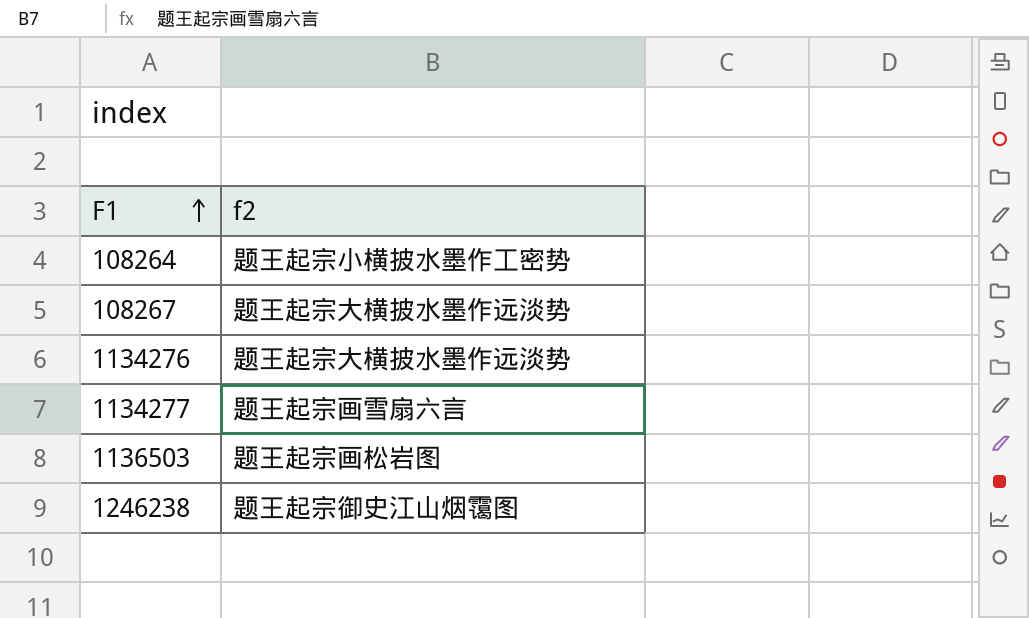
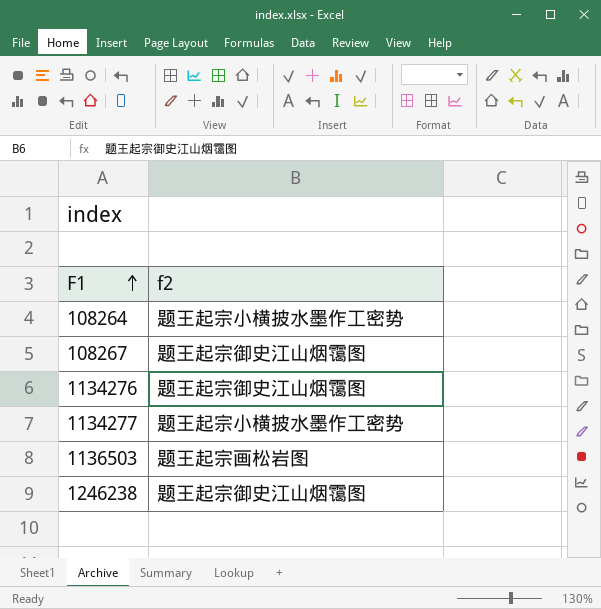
108267 | f2: 题王起宗大横披水墨作远淡势 -> 题王起宗御史江山烟霭图
1134276 | f2: 题王起宗大横披水墨作远淡势 -> 题王起宗御史江山烟霭图
1134277 | f2: 题王起宗画雪扇六言 -> 题王起宗小横披水墨作工密势

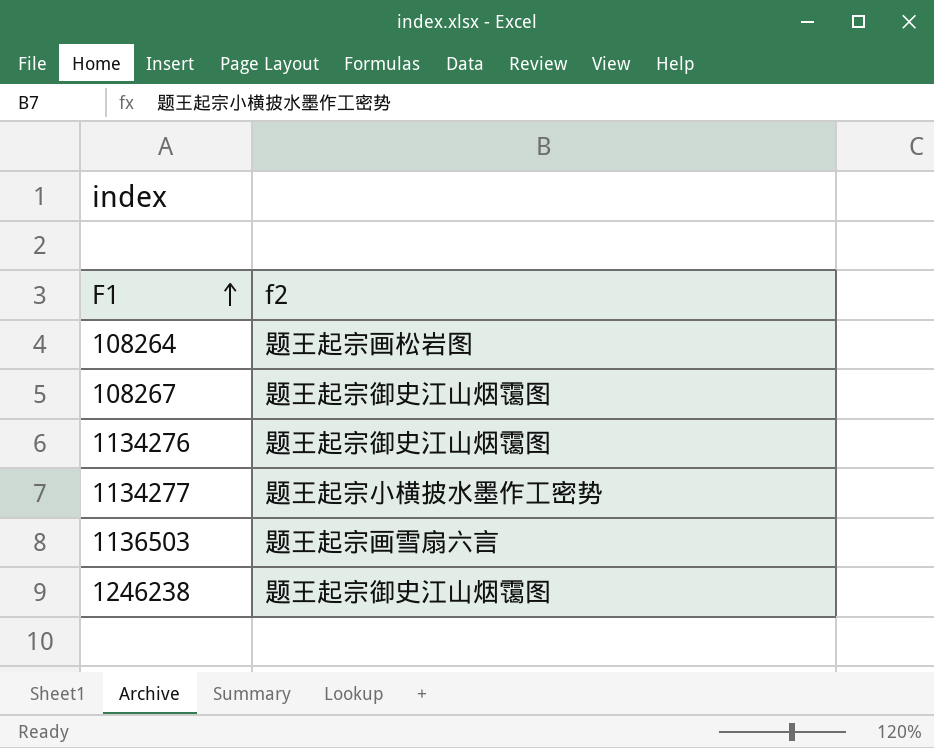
108264 | f2: 题王起宗小横披水墨作工密势 -> 题王起宗画松岩图
1136503 | f2: 题王起宗画松岩图 -> 题王起宗画雪扇六言

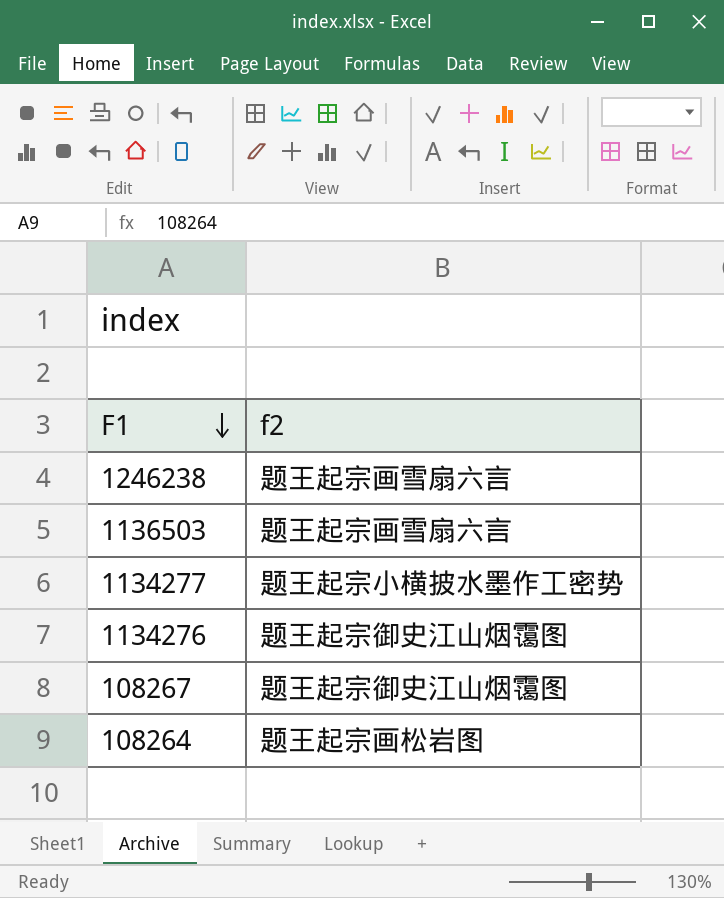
row order: F1 ascending -> F1 descending
1246238 | f2: 题王起宗御史江山烟霭图 -> 题王起宗画雪扇六言

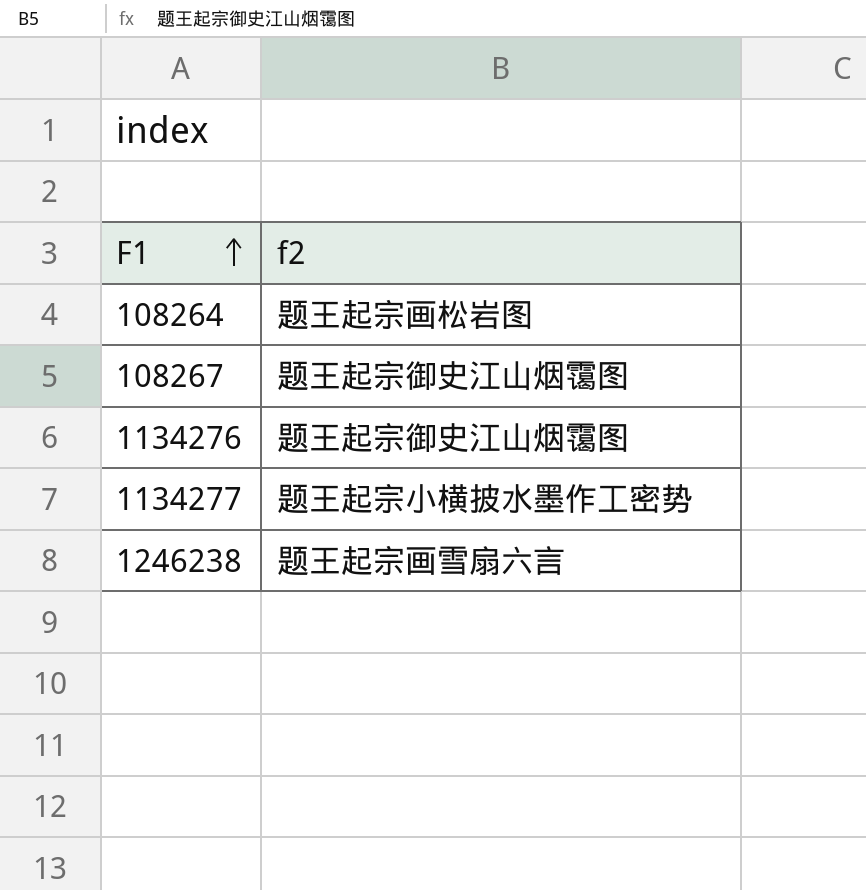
row order: F1 descending -> F1 ascending
row 1136503: 题王起宗画雪扇六言 -> none

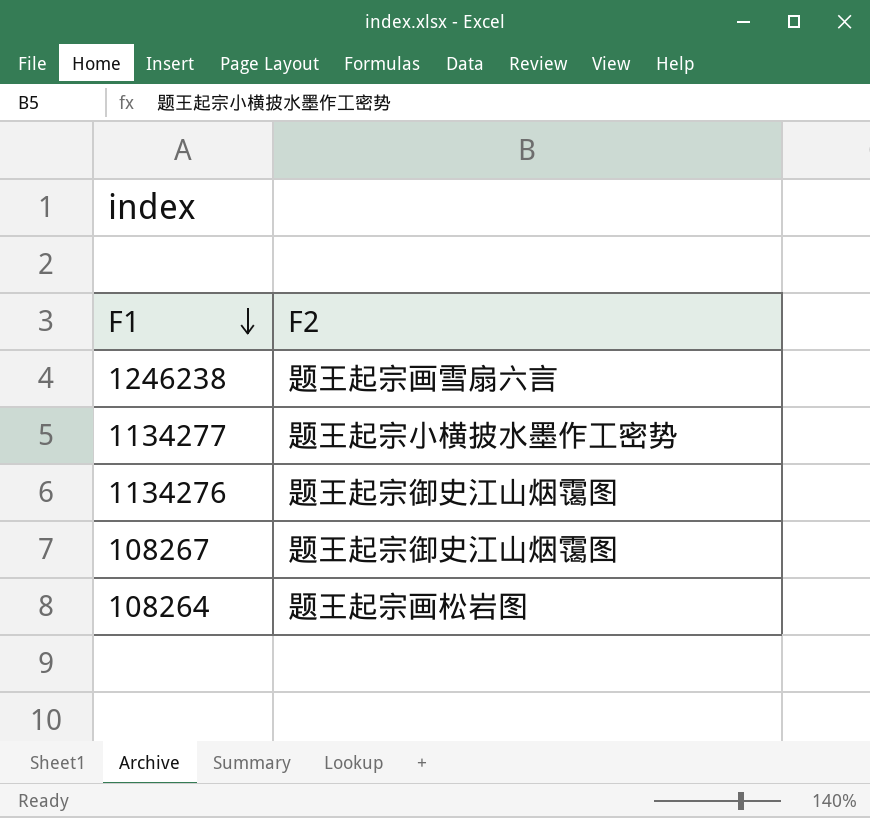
row order: F1 ascending -> F1 descending
column name: f2 -> F2

